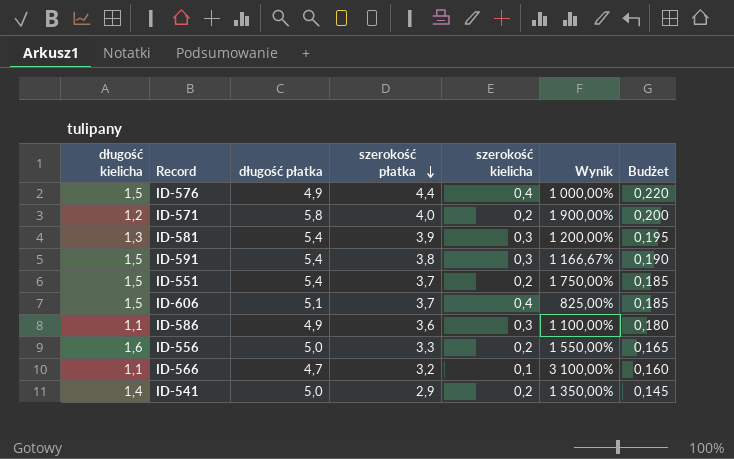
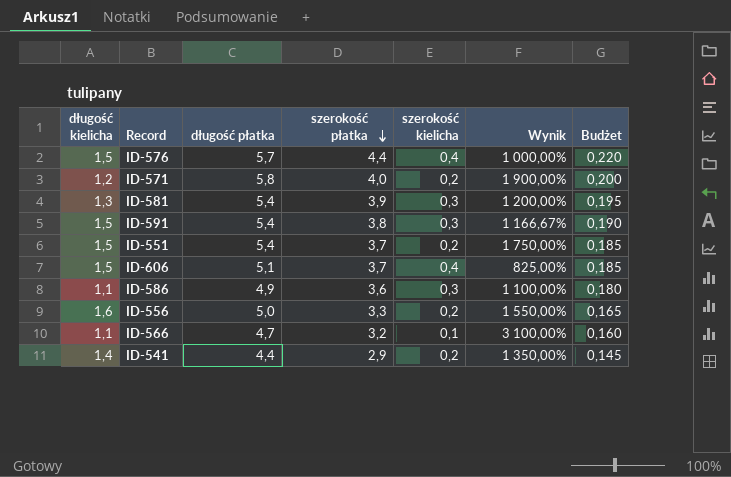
ID-576 | długość płatka: 4,9 -> 5,7
ID-541 | długość płatka: 5,0 -> 4,4

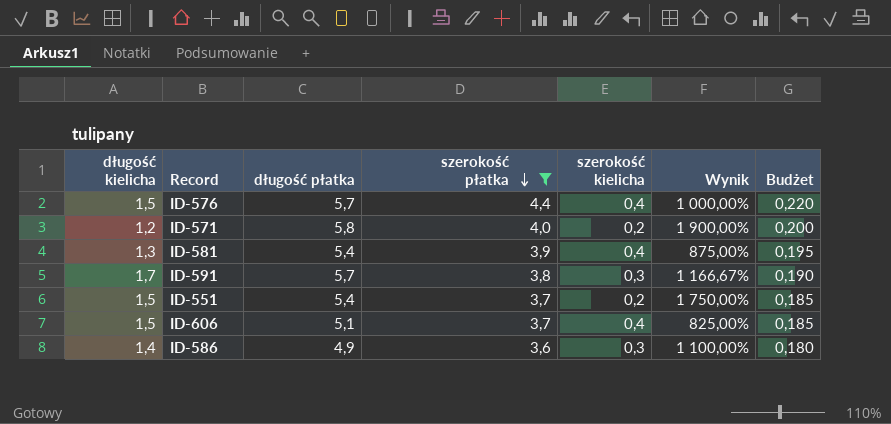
filter: none -> szerokość płatka >= 3,6
ID-581 | szerokość kielicha: 0,3 -> 0,4
ID-581 | Wynik: 1 200,00% -> 875,00%
ID-591 | długość kielicha: 1,5 -> 1,7
ID-591 | długość płatka: 5,4 -> 5,7
ID-586 | długość kielicha: 1,1 -> 1,4

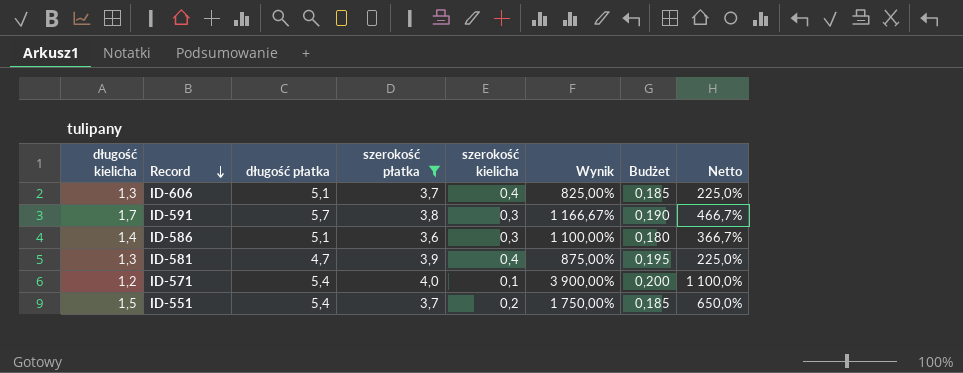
row order: szerokość płatka descending -> Record descending
column Netto | formula: none -> ([długość kielicha] - [szerokość kielicha]) / [szerokość kielicha]
row ID-576: 1,5 | 5,7 | 4,4 | 0,4 | 1 000,00% | 0,220 -> none
ID-606 | długość kielicha: 1,5 -> 1,3
ID-586 | długość płatka: 4,9 -> 5,1
ID-581 | długość płatka: 5,4 -> 4,7
ID-571 | długość płatka: 5,8 -> 5,4
ID-571 | szerokość kielicha: 0,2 -> 0,1
ID-571 | Wynik: 1 900,00% -> 3 900,00%

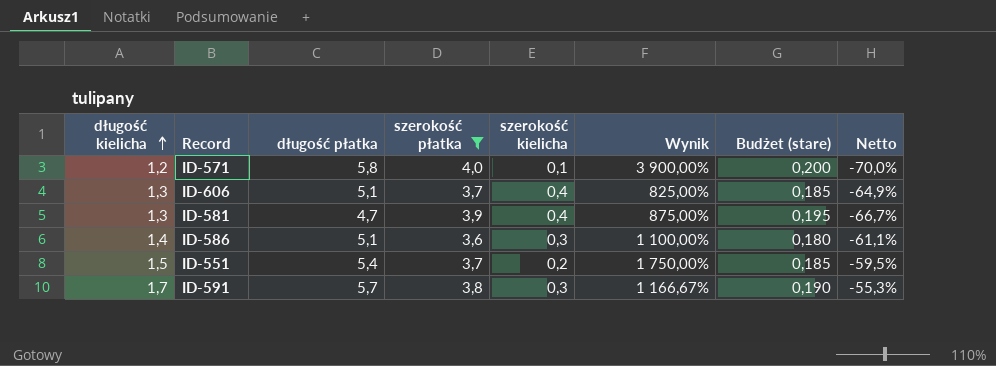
row order: Record descending -> długość kielicha ascending
column name: Budżet -> Budżet (stare)
column Netto | formula: ([długość kielicha] - [szerokość kielicha]) / [szerokość kielicha] -> ([długość kielicha] - [szerokość płatka]) / [szerokość płatka]
ID-571 | długość płatka: 5,4 -> 5,8

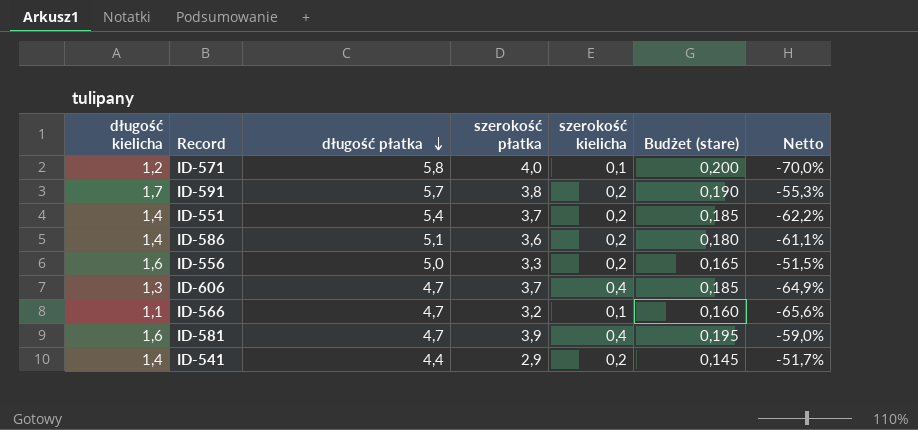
filter: szerokość płatka >= 3,6 -> none
row order: długość kielicha ascending -> długość płatka descending
column Wynik | formula: ([szerokość płatka] - [szerokość kielicha]) / [szerokość kielicha] -> none
ID-591 | szerokość kielicha: 0,3 -> 0,2
ID-551 | długość kielicha: 1,5 -> 1,4
ID-551 | Netto: -59,5% -> -62,2%
ID-586 | szerokość kielicha: 0,3 -> 0,2
ID-606 | długość płatka: 5,1 -> 4,7
ID-581 | długość kielicha: 1,3 -> 1,6
ID-581 | Netto: -66,7% -> -59,0%

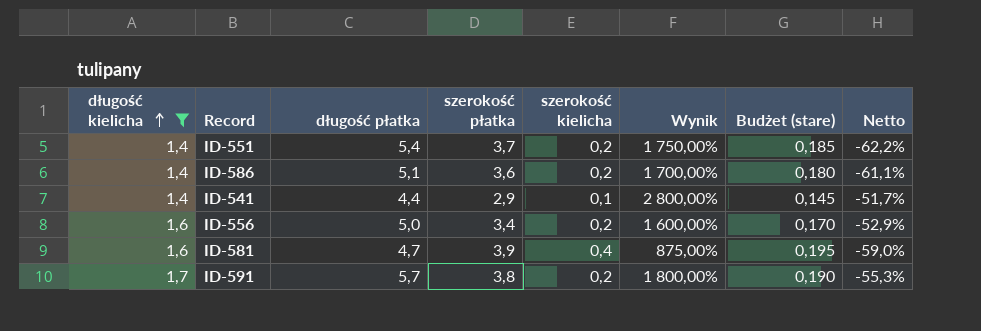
filter: none -> długość kielicha >= 1,4
row order: długość płatka descending -> długość kielicha ascending
column Wynik | formula: none -> ([szerokość płatka] - [szerokość kielicha]) / [szerokość kielicha]
ID-541 | szerokość kielicha: 0,2 -> 0,1
ID-556 | szerokość płatka: 3,3 -> 3,4
ID-556 | Budżet (stare): 0,165 -> 0,170
ID-556 | Netto: -51,5% -> -52,9%

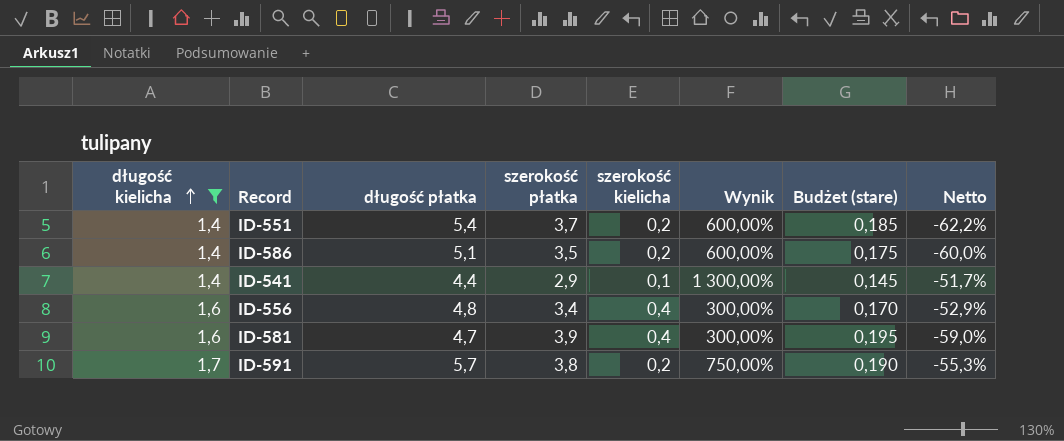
column Wynik | formula: ([szerokość płatka] - [szerokość kielicha]) / [szerokość kielicha] -> ([długość kielicha] - [szerokość kielicha]) / [szerokość kielicha]
ID-586 | szerokość płatka: 3,6 -> 3,5
ID-586 | Budżet (stare): 0,180 -> 0,175
ID-586 | Netto: -61,1% -> -60,0%
ID-556 | długość płatka: 5,0 -> 4,8
ID-556 | szerokość kielicha: 0,2 -> 0,4

